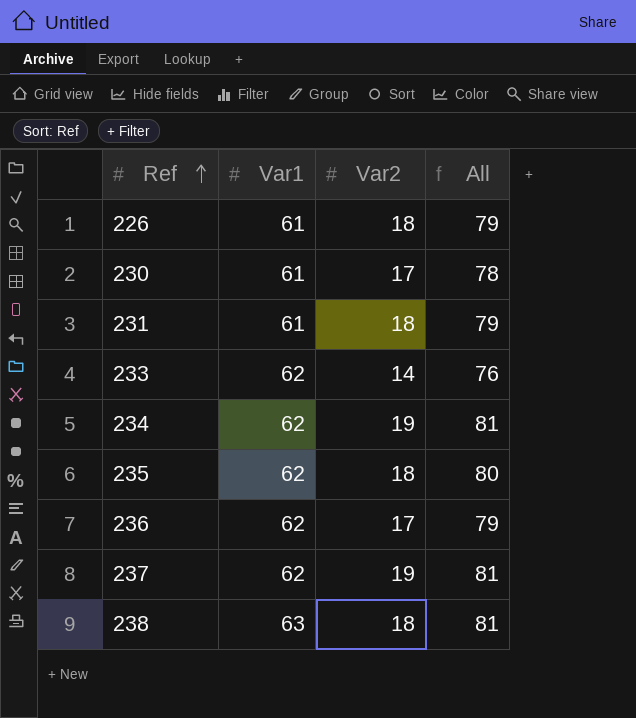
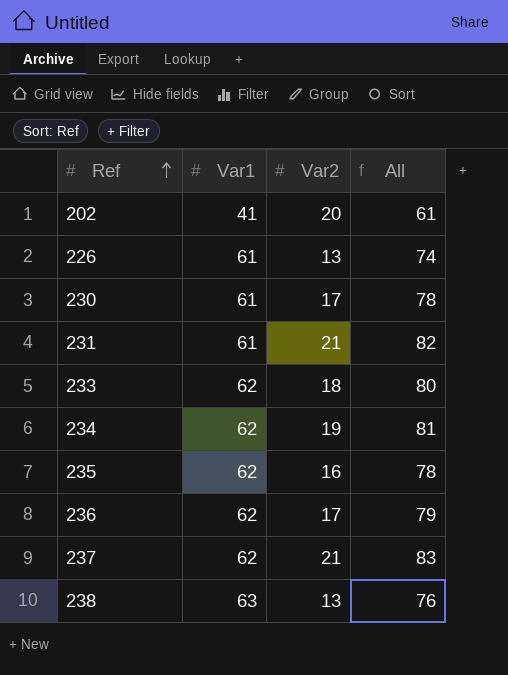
row 202: none -> 41 | 20 | 61
226 | Var2: 18 -> 13
226 | All: 79 -> 74
231 | Var2: 18 -> 21
231 | All: 79 -> 82
233 | Var2: 14 -> 18
233 | All: 76 -> 80
235 | Var2: 18 -> 16
235 | All: 80 -> 78
237 | Var2: 19 -> 21
237 | All: 81 -> 83
238 | Var2: 18 -> 13
238 | All: 81 -> 76

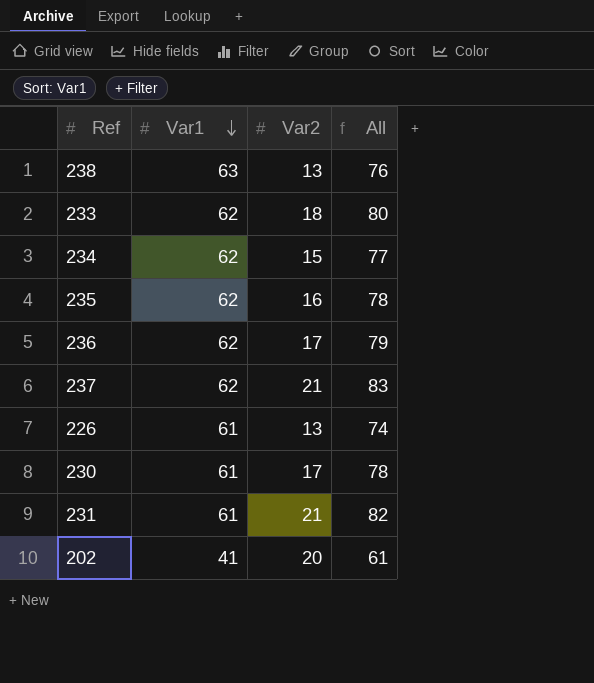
row order: Ref ascending -> Var1 descending
234 | Var2: 19 -> 15
234 | All: 81 -> 77

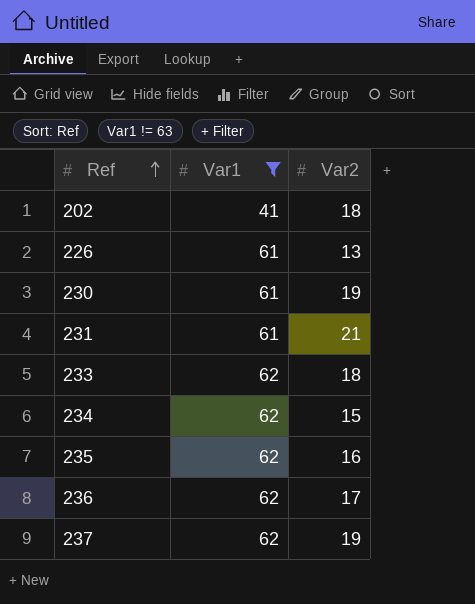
filter: none -> Var1 != 63
row order: Var1 descending -> Ref ascending
column All | formula: [Var1] + [Var2] -> none
202 | Var2: 20 -> 18
230 | Var2: 17 -> 19
237 | Var2: 21 -> 19

